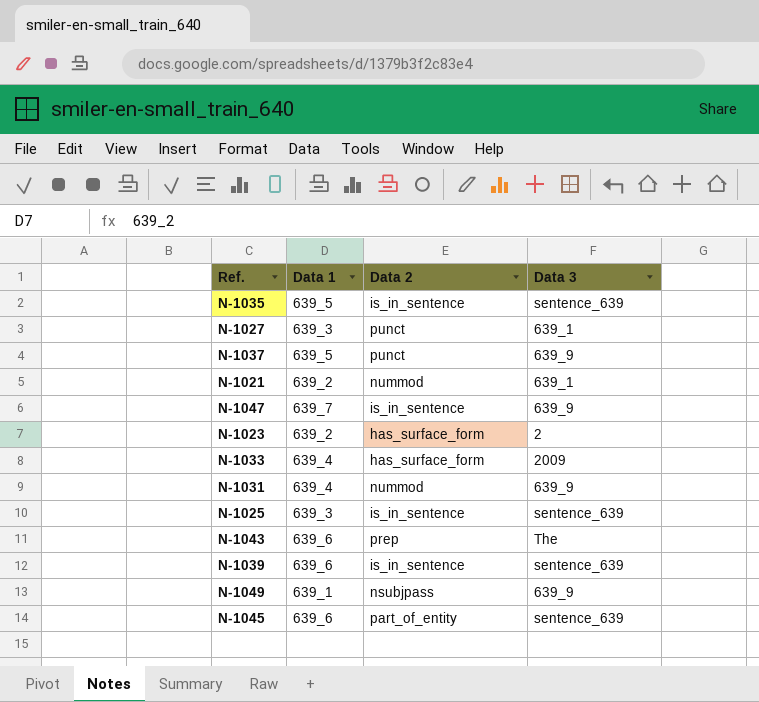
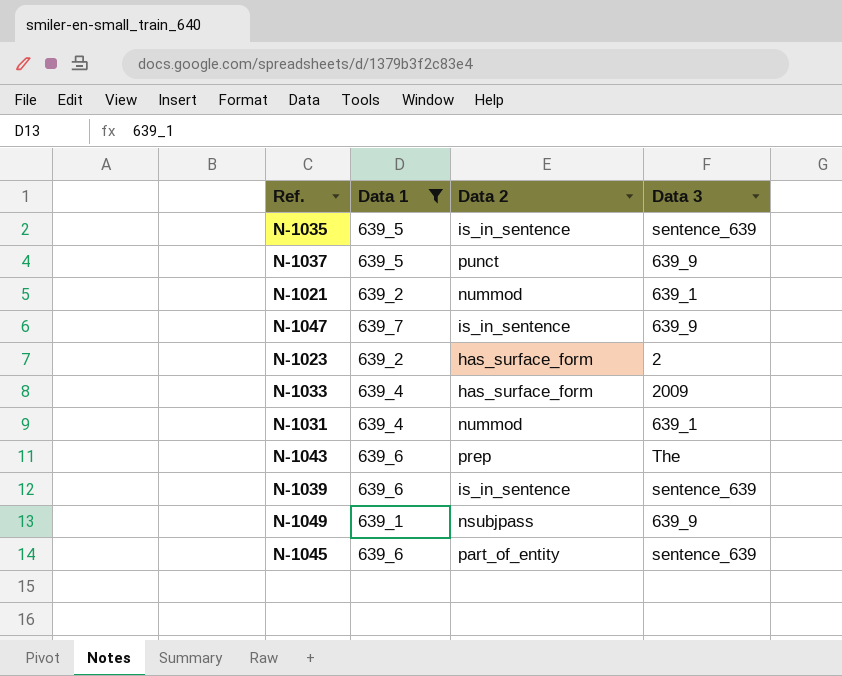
filter: none -> Data 1 != 639_3
N-1031 | Data 3: 639_9 -> 639_1

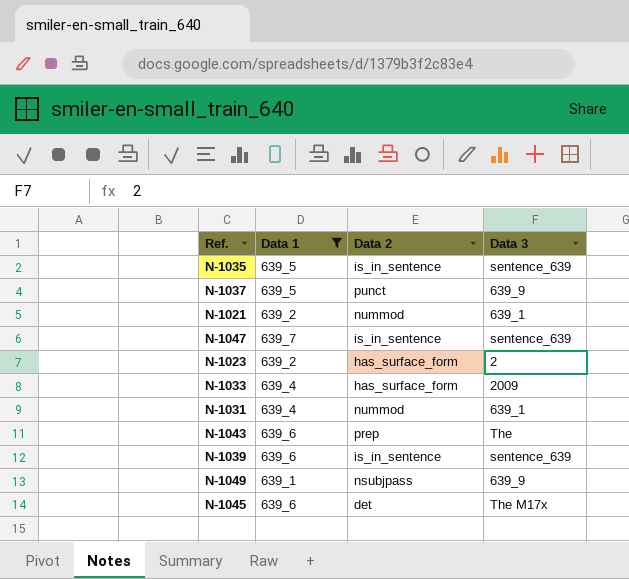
N-1047 | Data 3: 639_9 -> sentence_639
N-1045 | Data 2: part_of_entity -> det
N-1045 | Data 3: sentence_639 -> The M17x

